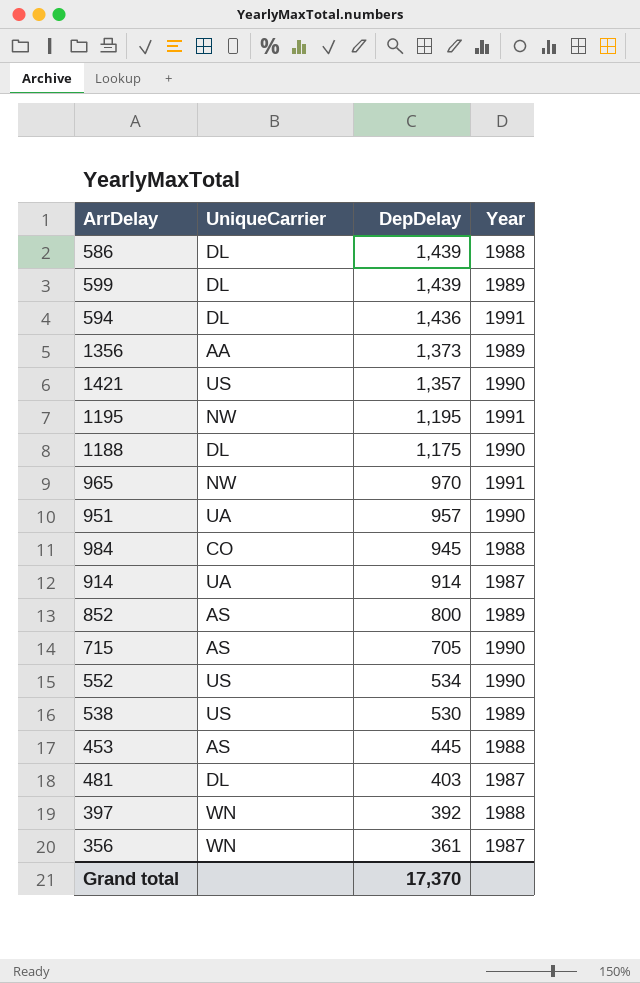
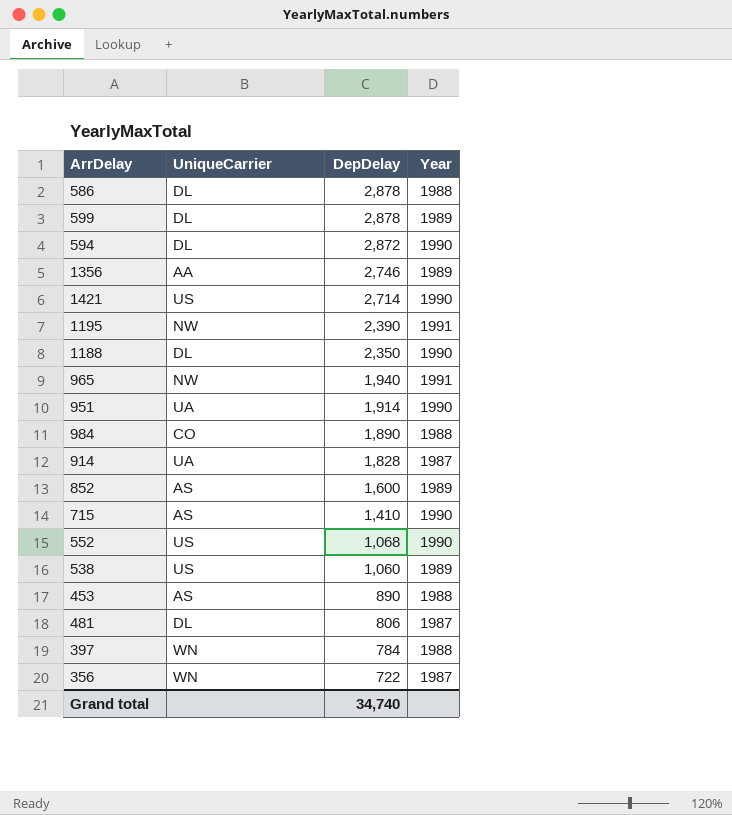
586 | DepDelay: 1,439 -> 2,878
599 | DepDelay: 1,439 -> 2,878
594 | DepDelay: 1,436 -> 2,872
594 | Year: 1991 -> 1990
1356 | DepDelay: 1,373 -> 2,746
1421 | DepDelay: 1,357 -> 2,714
1195 | DepDelay: 1,195 -> 2,390
1188 | DepDelay: 1,175 -> 2,350
965 | DepDelay: 970 -> 1,940
951 | DepDelay: 957 -> 1,914
984 | DepDelay: 945 -> 1,890
914 | DepDelay: 914 -> 1,828
852 | DepDelay: 800 -> 1,600
715 | DepDelay: 705 -> 1,410
552 | DepDelay: 534 -> 1,068
538 | DepDelay: 530 -> 1,060
453 | DepDelay: 445 -> 890
481 | DepDelay: 403 -> 806
397 | DepDelay: 392 -> 784
356 | DepDelay: 361 -> 722
Grand total | DepDelay: 17,370 -> 34,740

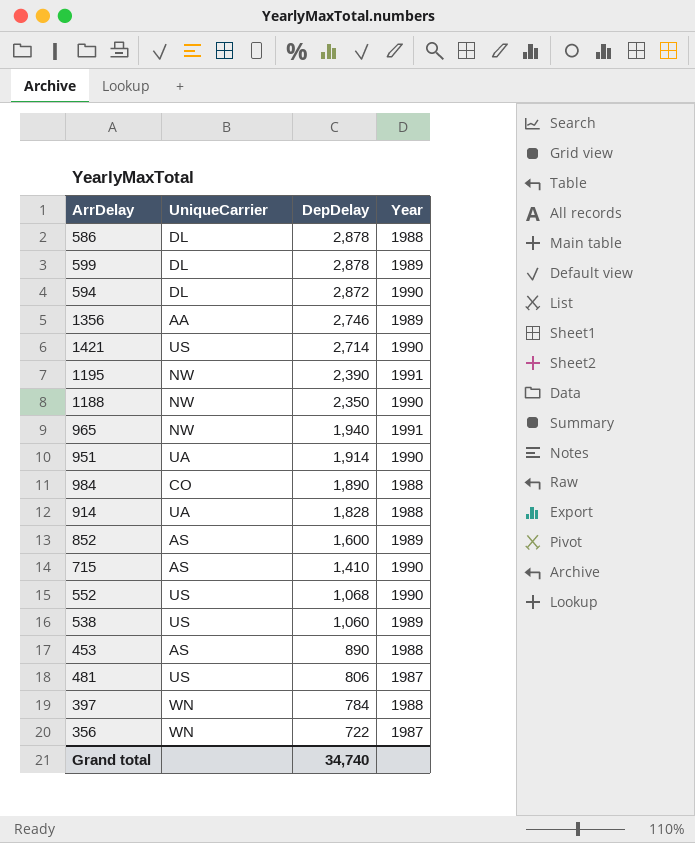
1188 | UniqueCarrier: DL -> NW
914 | Year: 1987 -> 1988
481 | UniqueCarrier: DL -> US

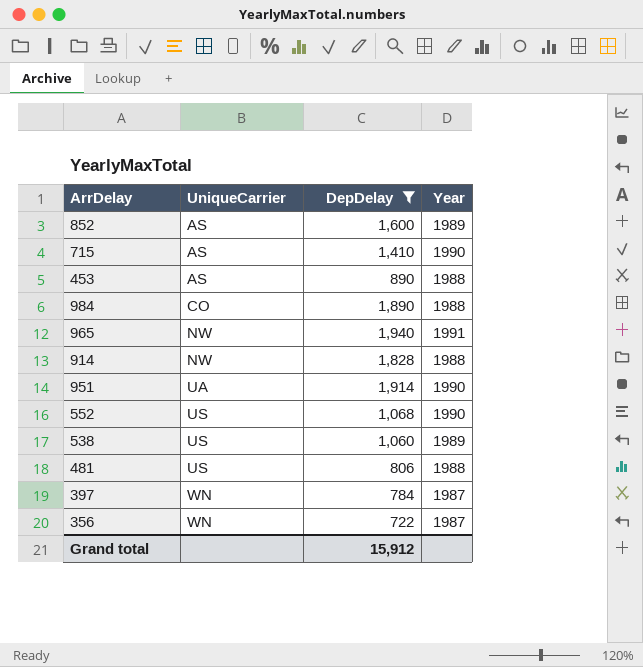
filter: none -> DepDelay <= 1,940
row order: DepDelay descending -> UniqueCarrier ascending
914 | UniqueCarrier: UA -> NW
481 | Year: 1987 -> 1988
397 | Year: 1988 -> 1987
Grand total | DepDelay: 34,740 -> 15,912

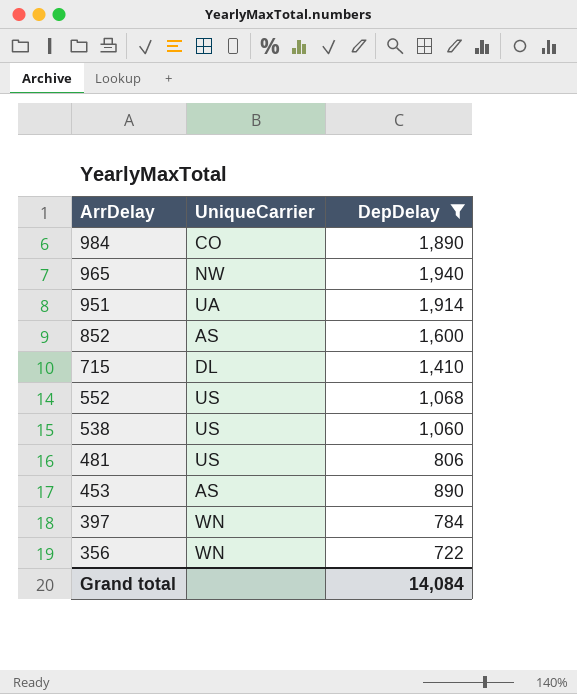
row order: UniqueCarrier ascending -> ArrDelay descending
column Year | position: 4 -> none
row 914: NW | 1,828 | 1988 -> none
715 | UniqueCarrier: AS -> DL
Grand total | DepDelay: 15,912 -> 14,084

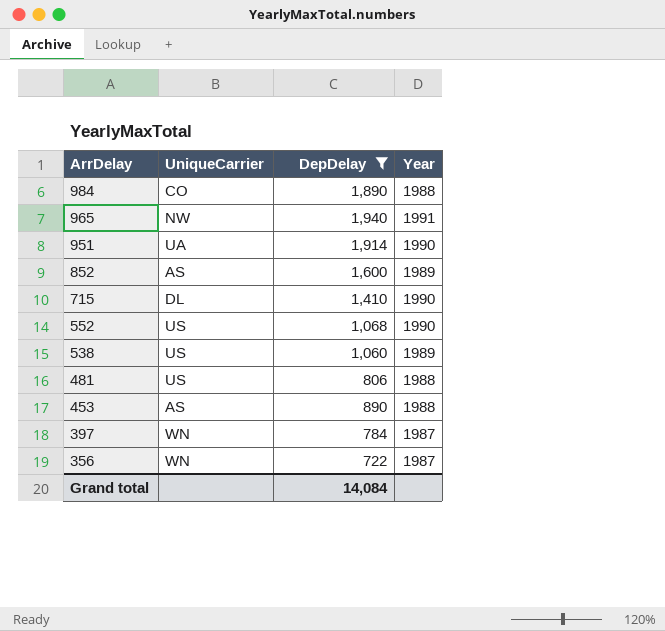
column Year | position: none -> 4

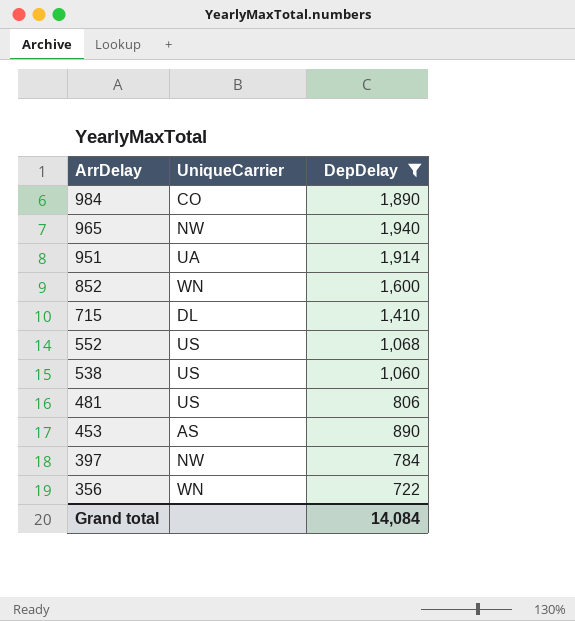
column Year | position: 4 -> none
852 | UniqueCarrier: AS -> WN
397 | UniqueCarrier: WN -> NW

